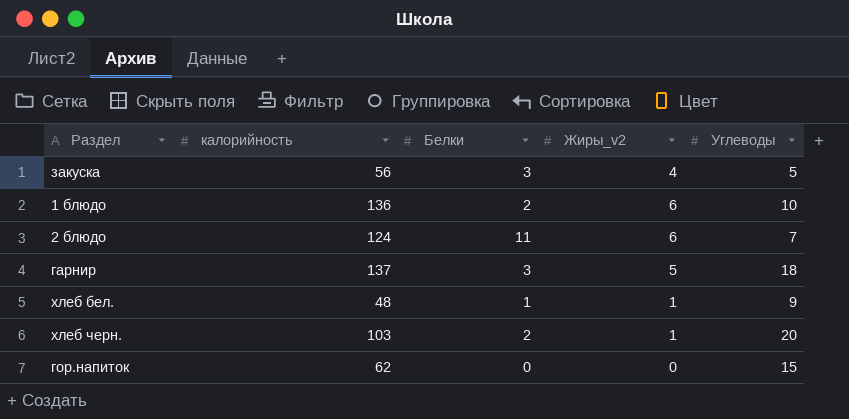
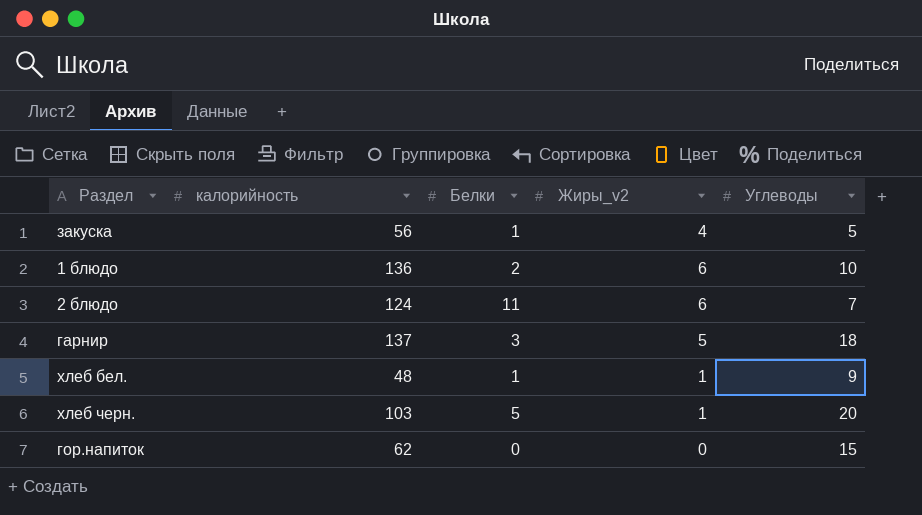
закуска | Белки: 3 -> 1
хлеб черн. | Белки: 2 -> 5

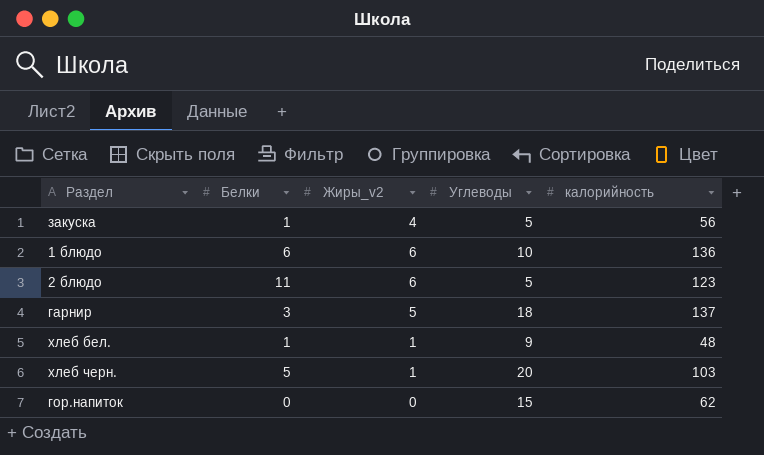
column калорийность | position: 2 -> 5
1 блюдо | Белки: 2 -> 6
2 блюдо | Углеводы: 7 -> 5
2 блюдо | калорийность: 124 -> 123

